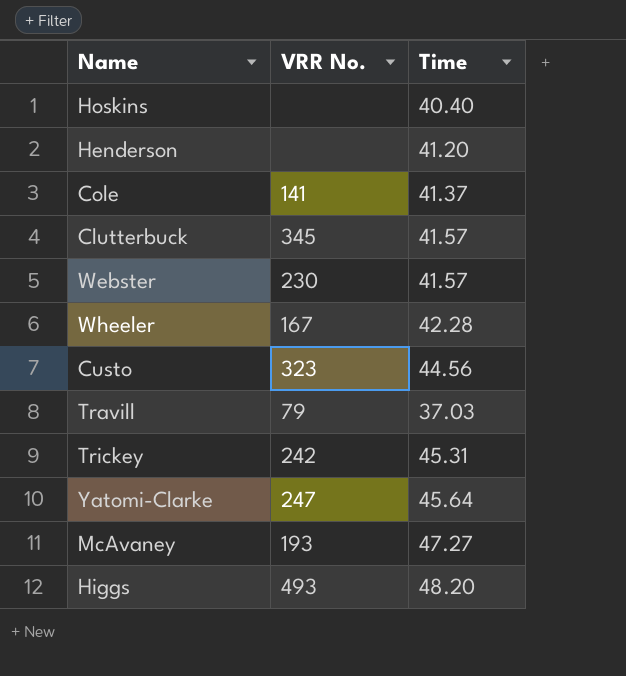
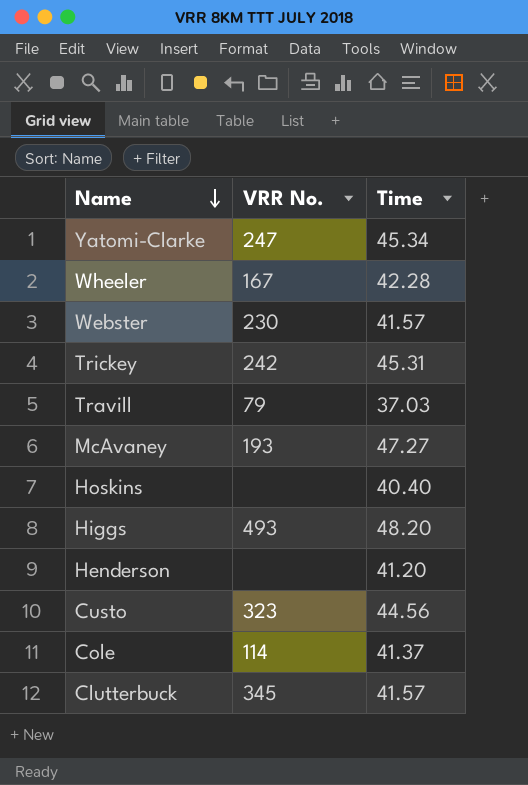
row order: none -> Name descending
Yatomi-Clarke | Time: 45.64 -> 45.34
Cole | VRR No.: 141 -> 114

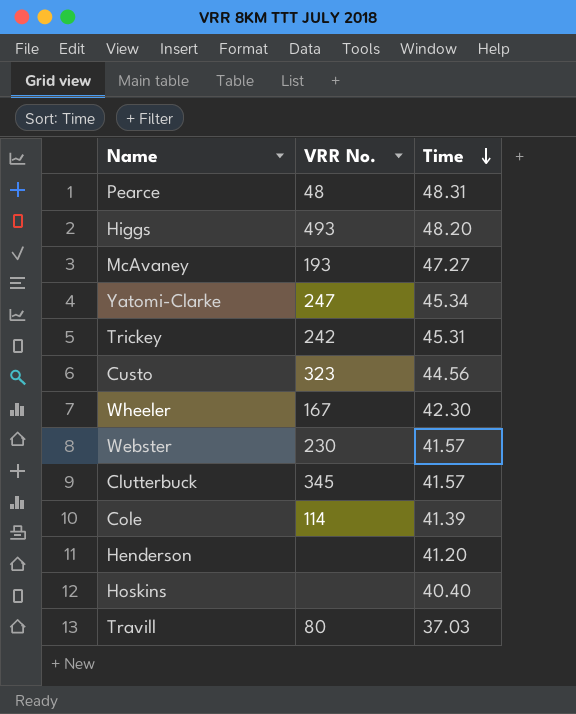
row order: Name descending -> Time descending
row Pearce: none -> 48 | 48.31
Wheeler | Time: 42.28 -> 42.30
Cole | Time: 41.37 -> 41.39
Travill | VRR No.: 79 -> 80

